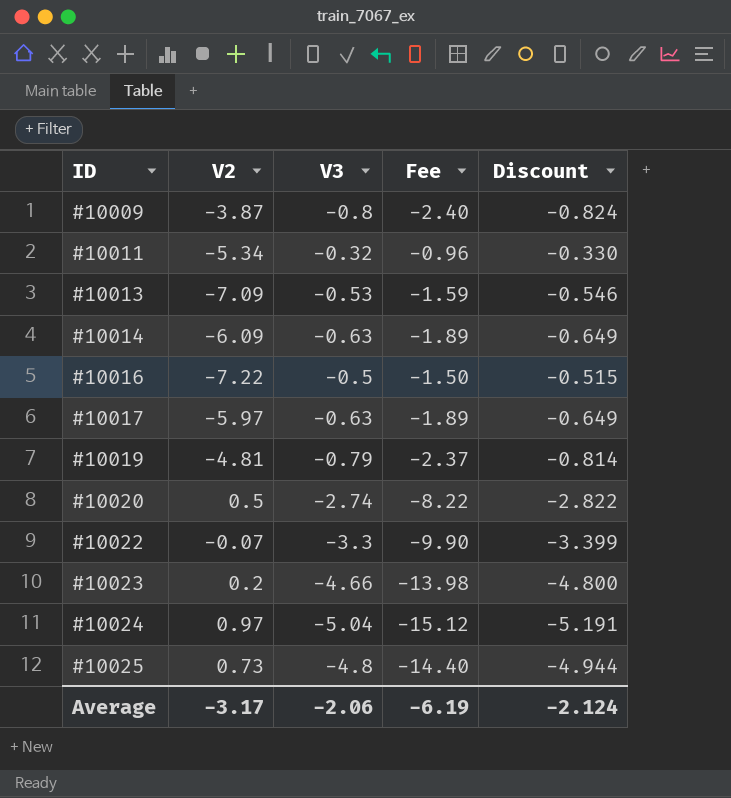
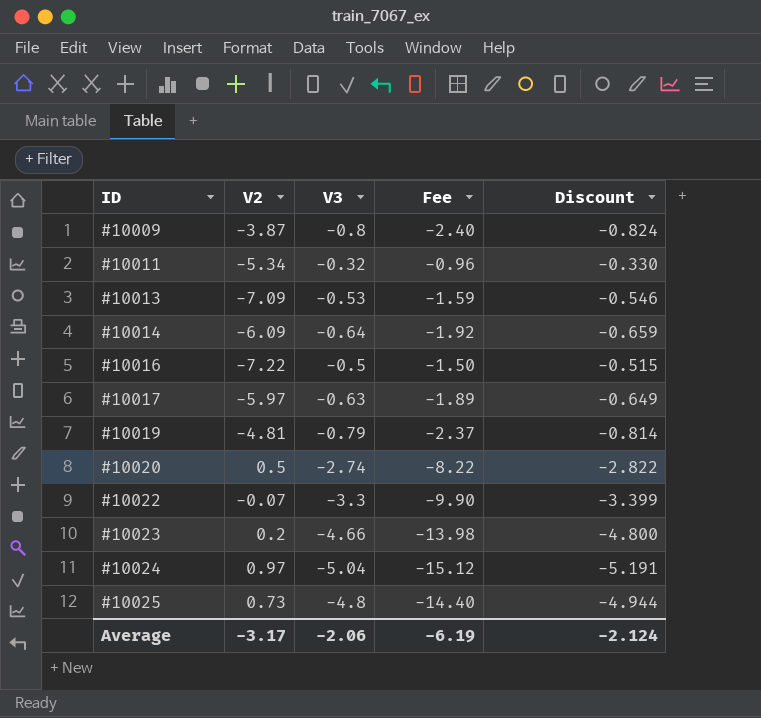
#10014 | V3: -0.63 -> -0.64
#10014 | Fee: -1.89 -> -1.92
#10014 | Discount: -0.649 -> -0.659

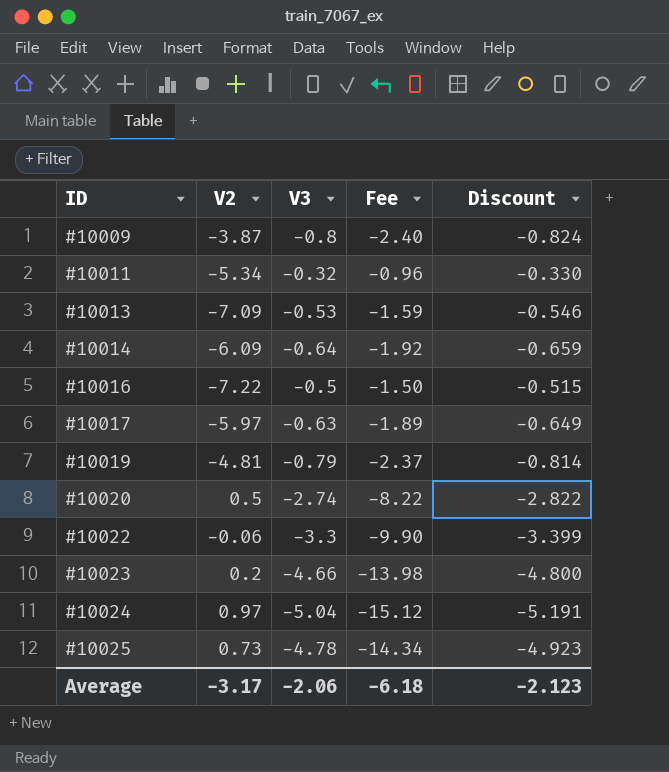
#10022 | V2: -0.07 -> -0.06
#10025 | V3: -4.8 -> -4.78
#10025 | Fee: -14.40 -> -14.34
#10025 | Discount: -4.944 -> -4.923
Average | Fee: -6.19 -> -6.18
Average | Discount: -2.124 -> -2.123

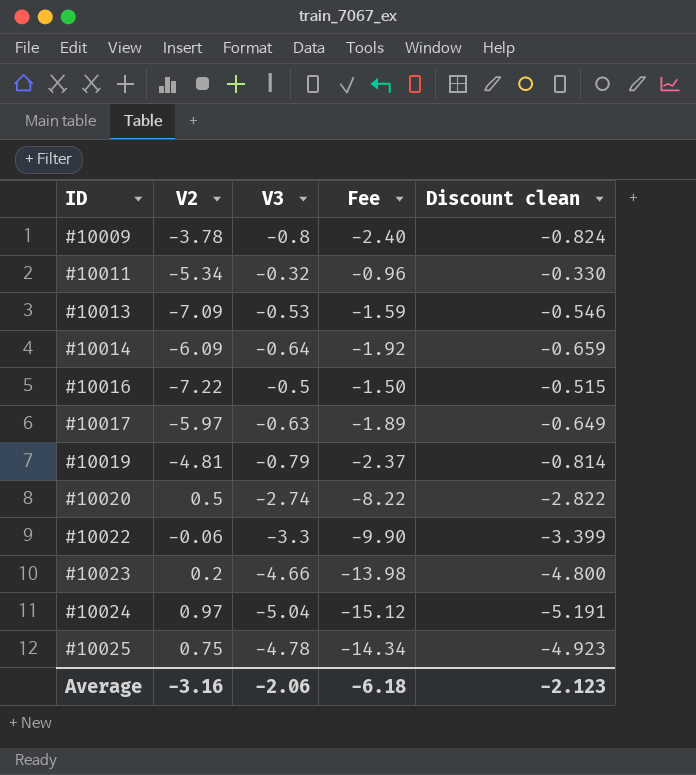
column name: Discount -> Discount clean
#10009 | V2: -3.87 -> -3.78
#10025 | V2: 0.73 -> 0.75
Average | V2: -3.17 -> -3.16

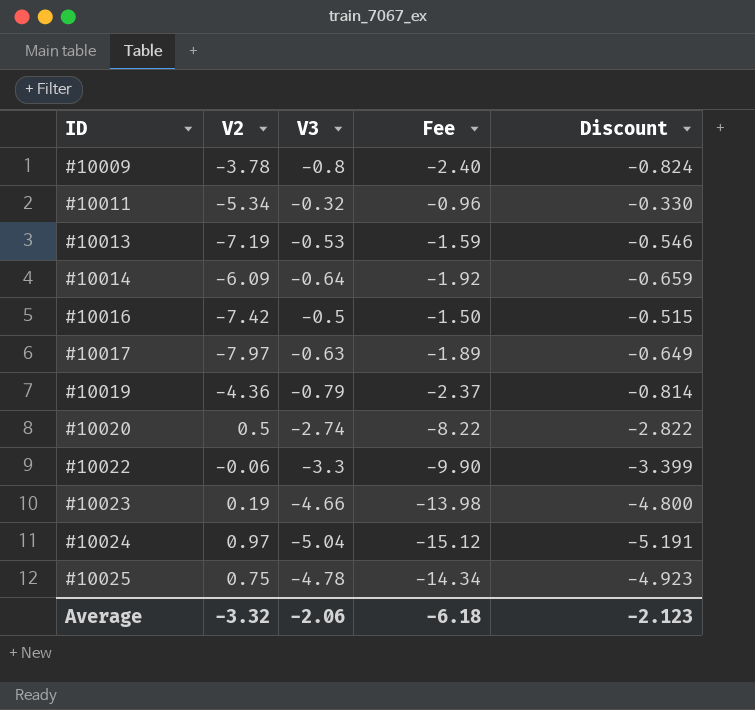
column name: Discount clean -> Discount
#10013 | V2: -7.09 -> -7.19
#10016 | V2: -7.22 -> -7.42
#10017 | V2: -5.97 -> -7.97
#10019 | V2: -4.81 -> -4.36
#10023 | V2: 0.2 -> 0.19
Average | V2: -3.16 -> -3.32

